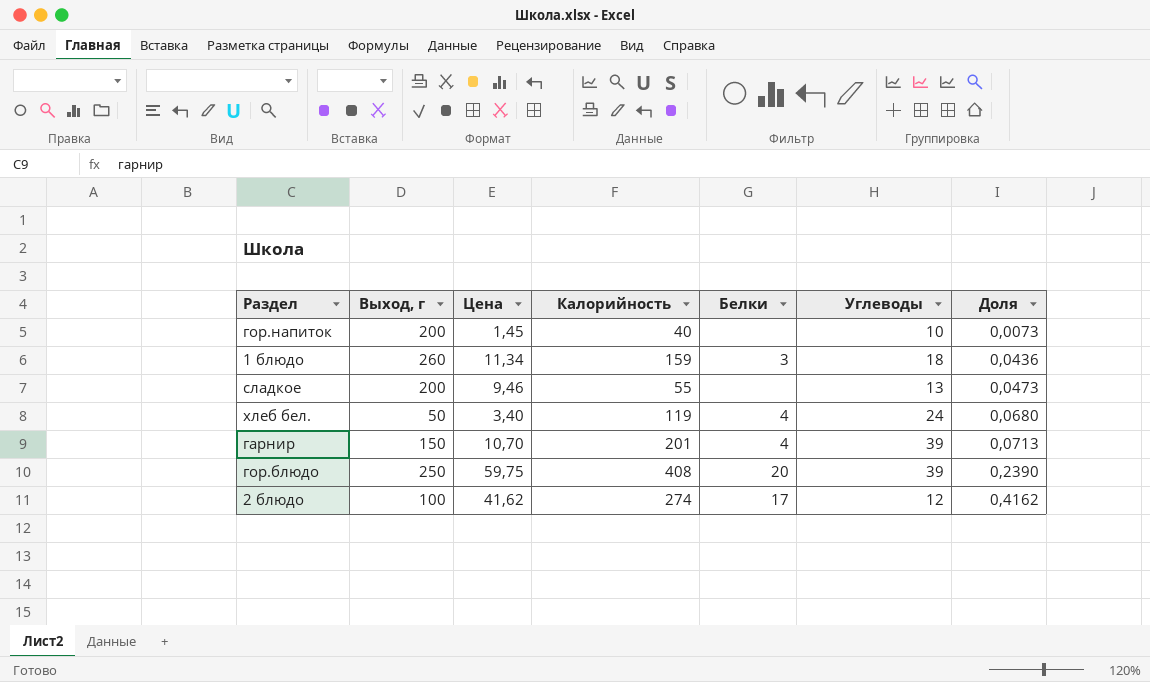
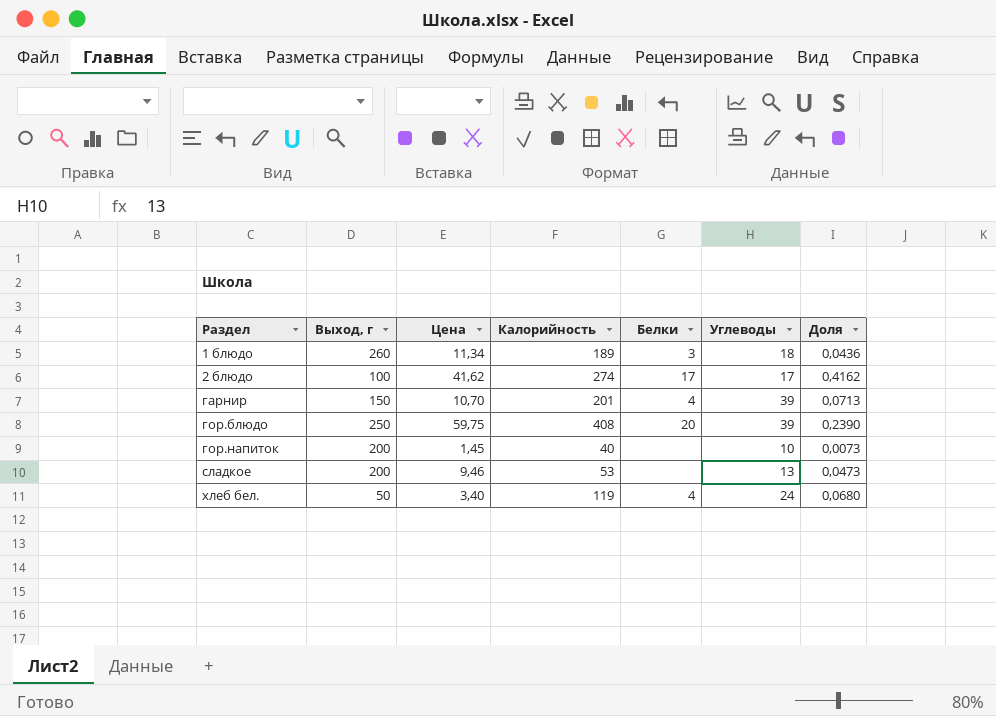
row order: Доля ascending -> Раздел ascending
1 блюдо | Калорийность: 159 -> 189
2 блюдо | Углеводы: 12 -> 17
сладкое | Калорийность: 55 -> 53

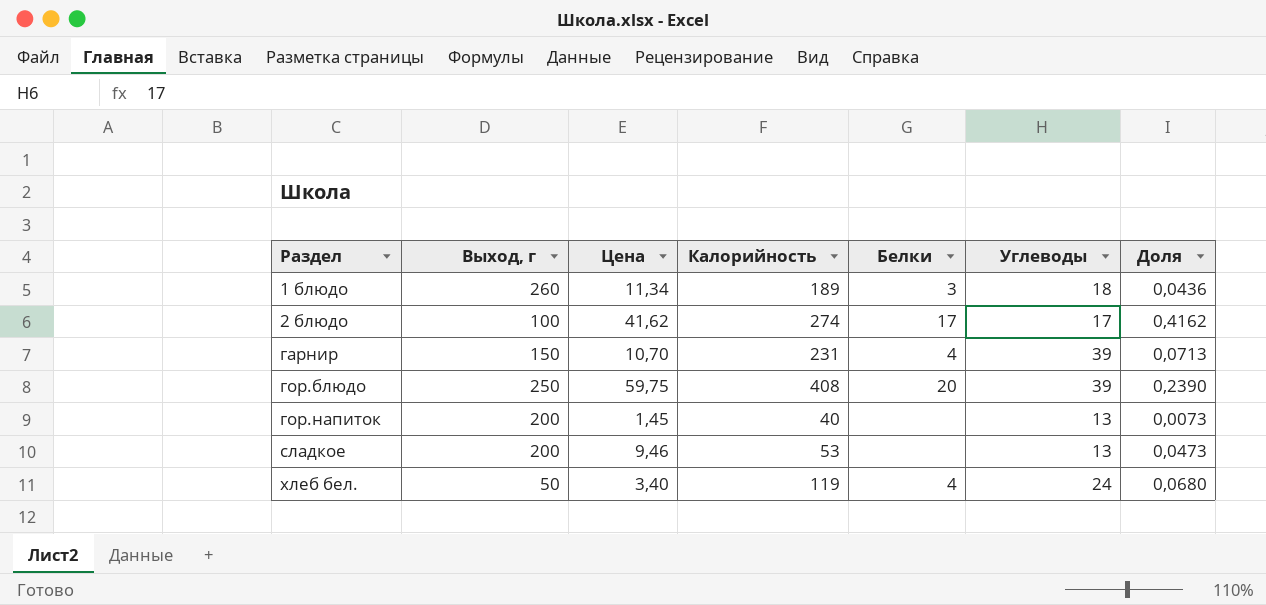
гарнир | Калорийность: 201 -> 231
гор.напиток | Углеводы: 10 -> 13

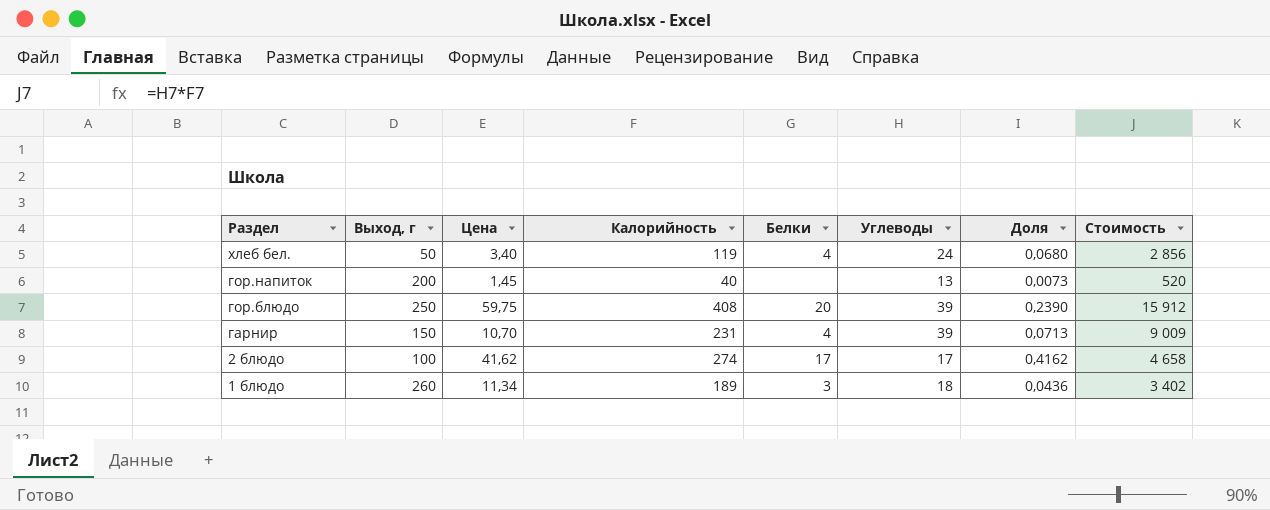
row order: Раздел ascending -> Раздел descending
column Стоимость | formula: none -> [Калорийность] * [Углеводы]
row сладкое: 200 | 9,46 | 53 | none | 13 | 0,0473 -> none

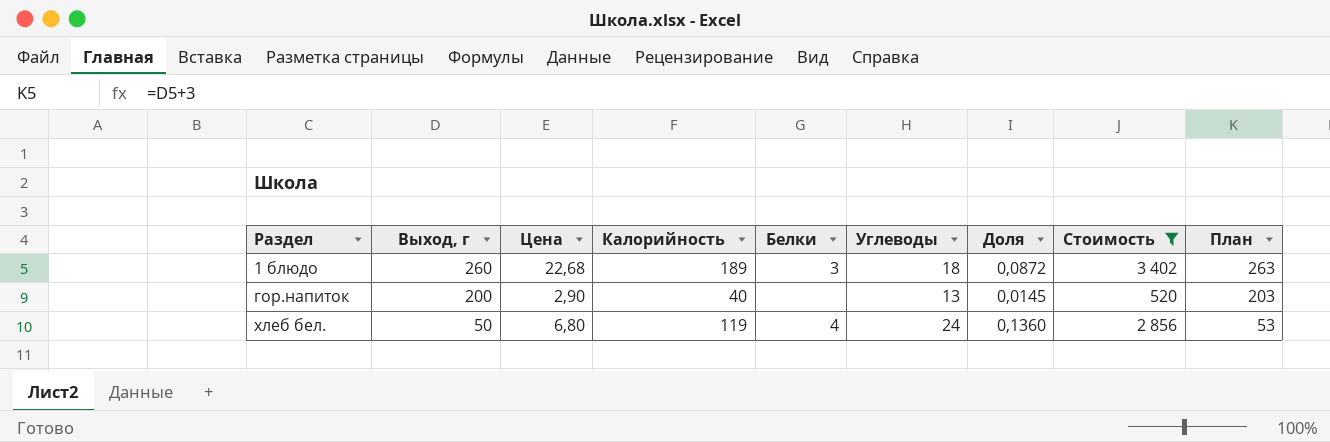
filter: none -> Стоимость <= 3 402
row order: Раздел descending -> Раздел ascending
column План | formula: none -> [Выход, г] + 3
1 блюдо | Цена: 11,34 -> 22,68
1 блюдо | Доля: 0,0436 -> 0,0872
гор.напиток | Цена: 1,45 -> 2,90
гор.напиток | Доля: 0,0073 -> 0,0145
хлеб бел. | Цена: 3,40 -> 6,80
хлеб бел. | Доля: 0,0680 -> 0,1360

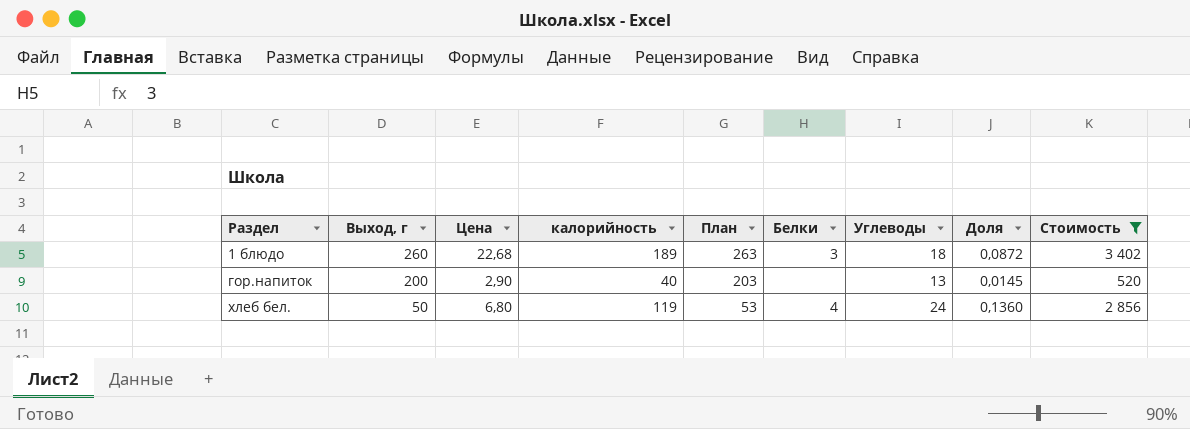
column name: Калорийность -> калорийность
column План | position: 9 -> 5

